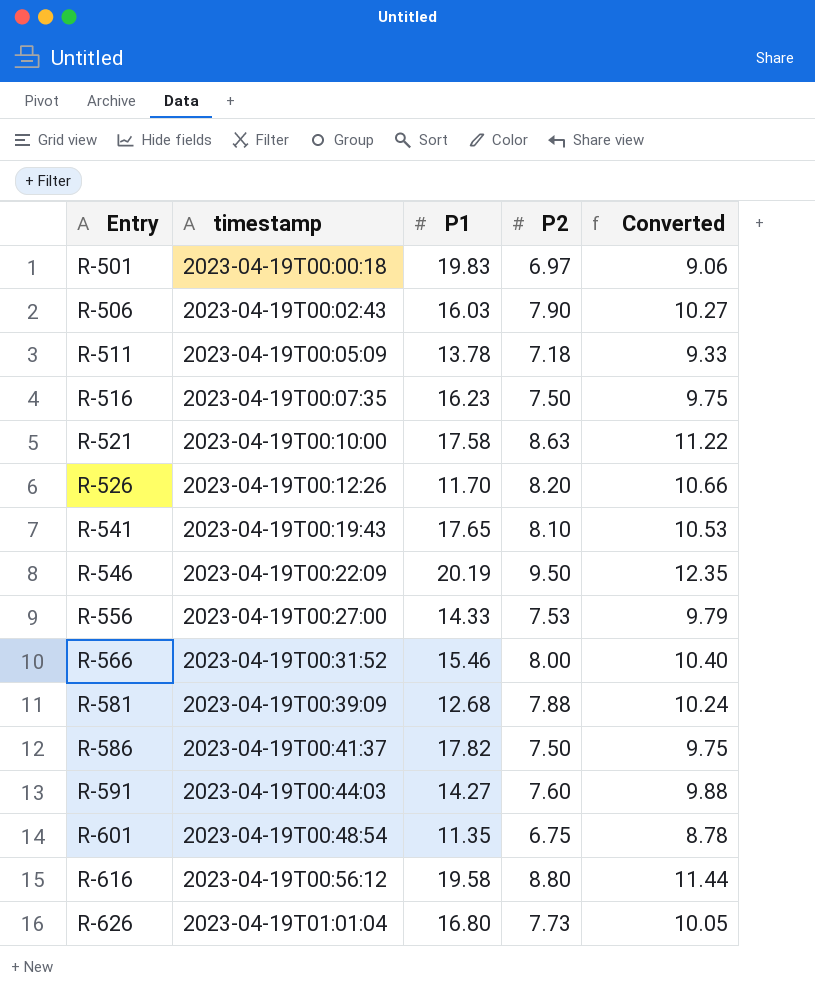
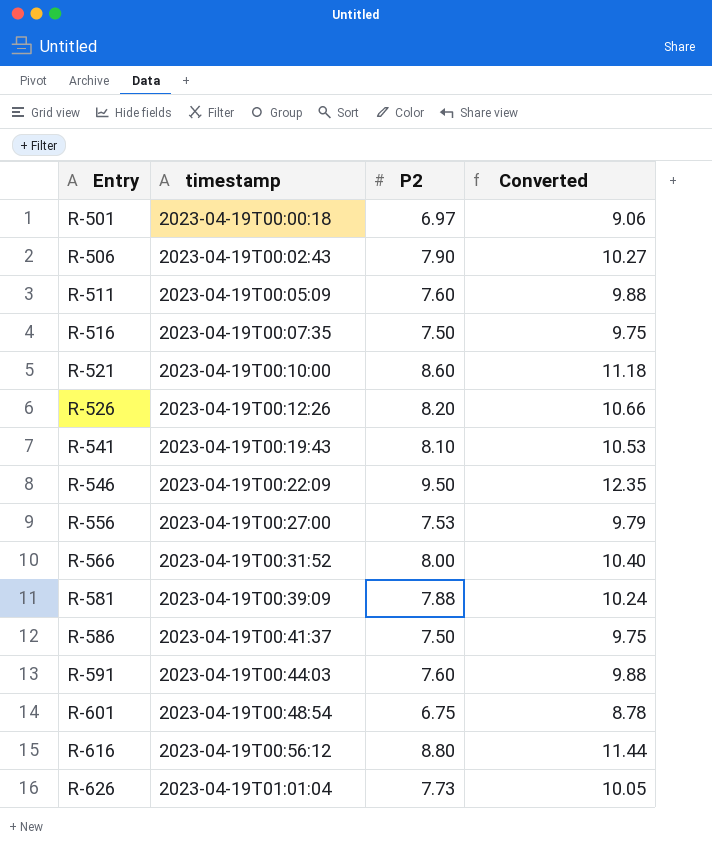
column P1 | position: 3 -> none
R-511 | P2: 7.18 -> 7.60
R-511 | Converted: 9.33 -> 9.88
R-521 | P2: 8.63 -> 8.60
R-521 | Converted: 11.22 -> 11.18

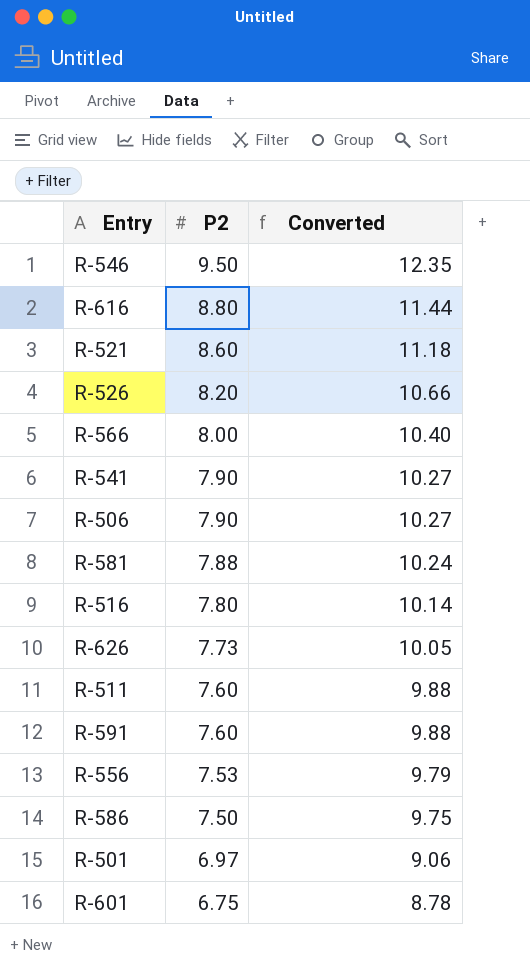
row order: Entry ascending -> P2 descending
column timestamp | position: 2 -> none
R-541 | P2: 8.10 -> 7.90
R-541 | Converted: 10.53 -> 10.27
R-516 | P2: 7.50 -> 7.80
R-516 | Converted: 9.75 -> 10.14

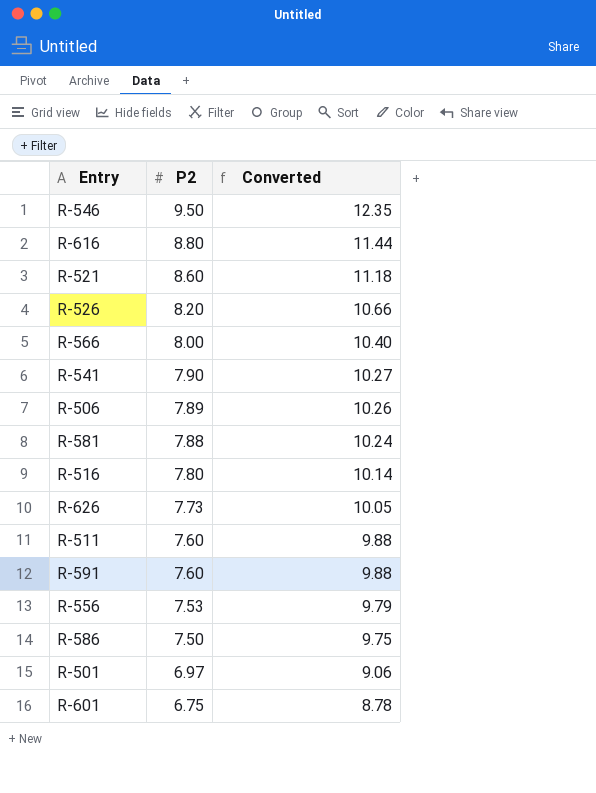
R-506 | P2: 7.90 -> 7.89
R-506 | Converted: 10.27 -> 10.26

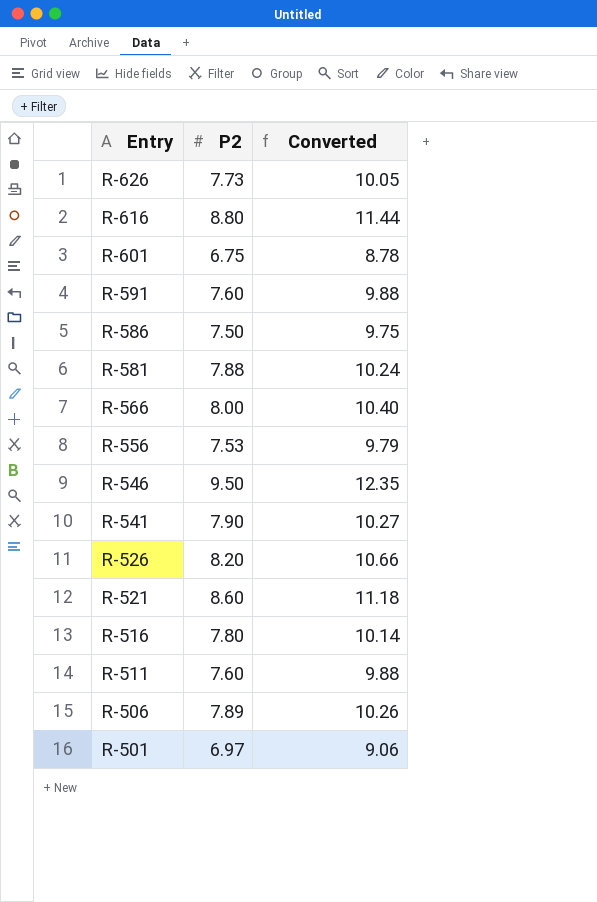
row order: P2 descending -> Entry descending

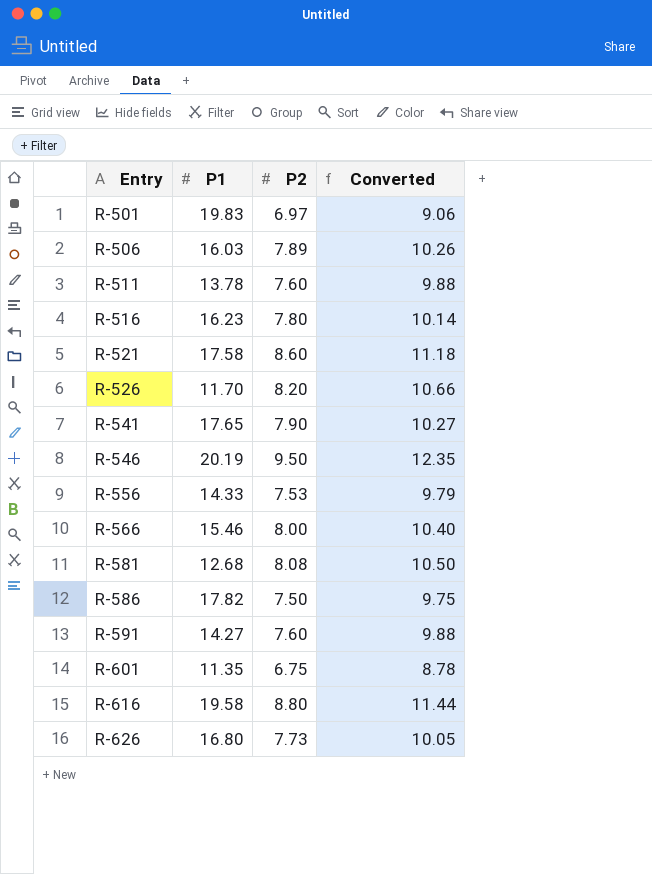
row order: Entry descending -> Entry ascending
column P1 | position: none -> 2
R-581 | P2: 7.88 -> 8.08
R-581 | Converted: 10.24 -> 10.50

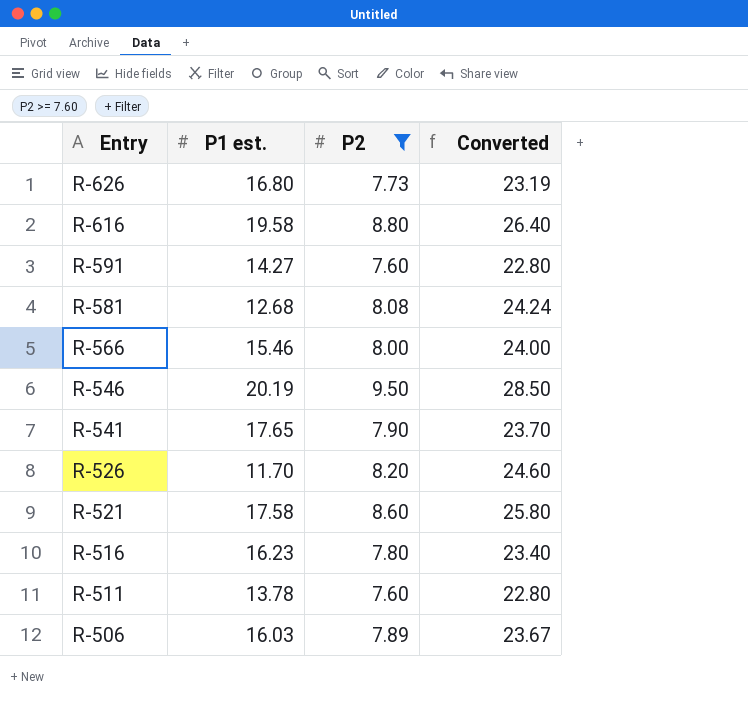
filter: none -> P2 >= 7.60
row order: Entry ascending -> Entry descending
column name: P1 -> P1 est.
column Converted | formula: [P2] * 1.3 -> [P2] * 3

